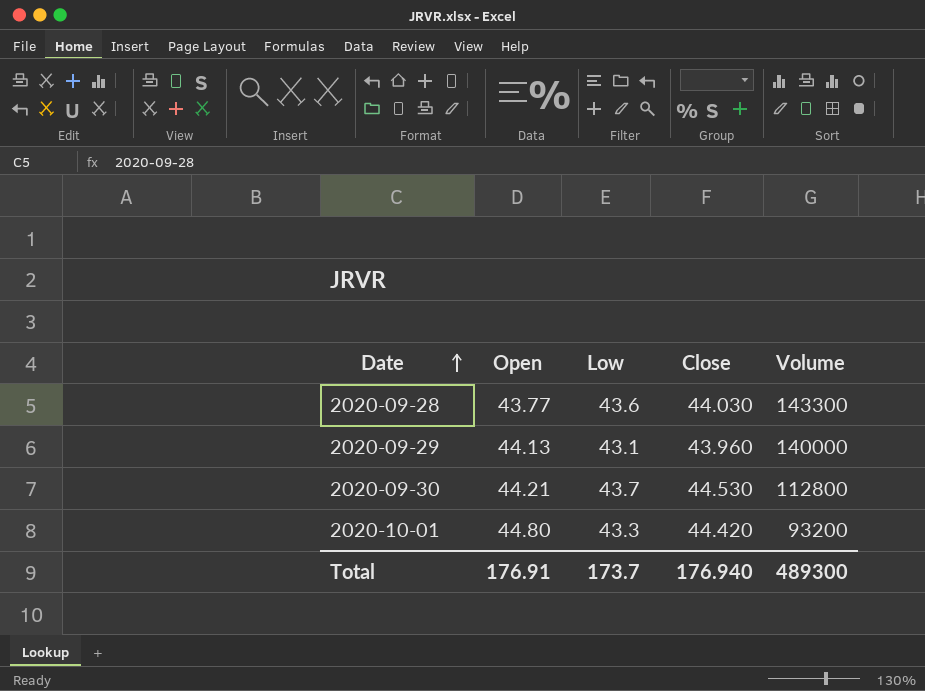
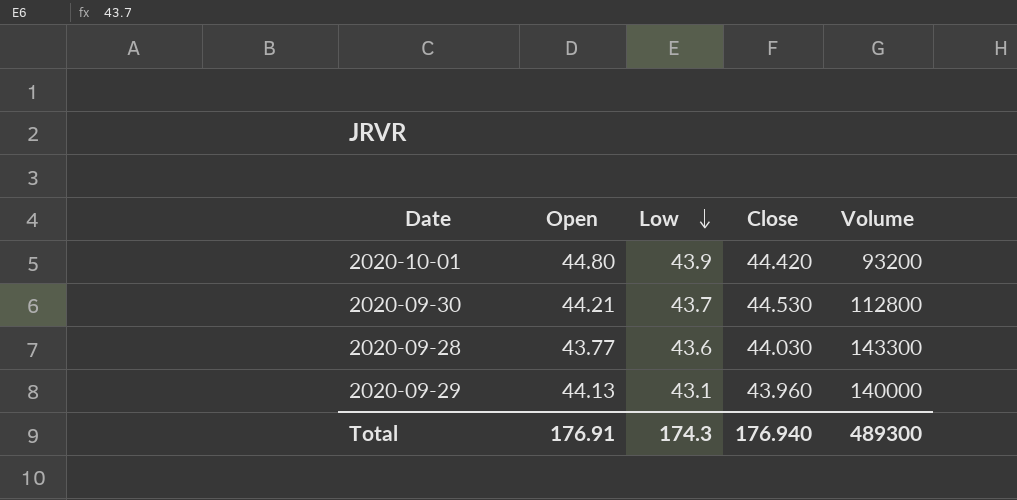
row order: Date ascending -> Low descending
2020-10-01 | Low: 43.3 -> 43.9
Total | Low: 173.7 -> 174.3

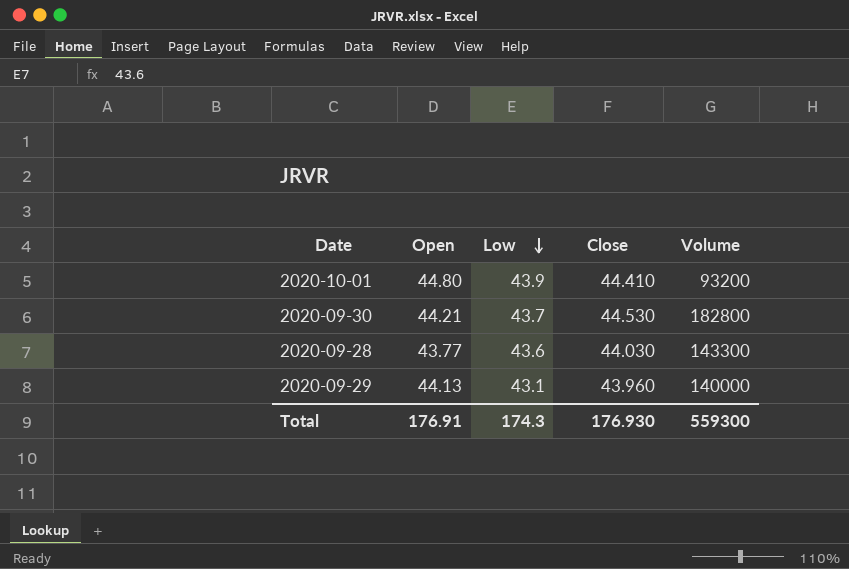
2020-10-01 | Close: 44.420 -> 44.410
2020-09-30 | Volume: 112800 -> 182800
Total | Close: 176.940 -> 176.930
Total | Volume: 489300 -> 559300

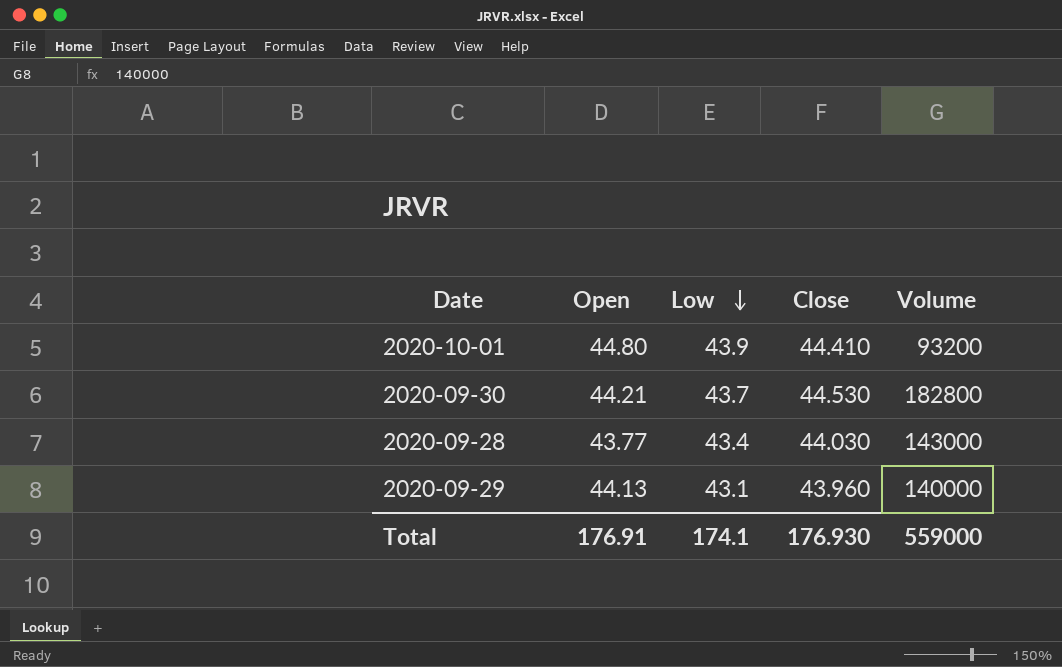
2020-09-28 | Low: 43.6 -> 43.4
2020-09-28 | Volume: 143300 -> 143000
Total | Low: 174.3 -> 174.1
Total | Volume: 559300 -> 559000

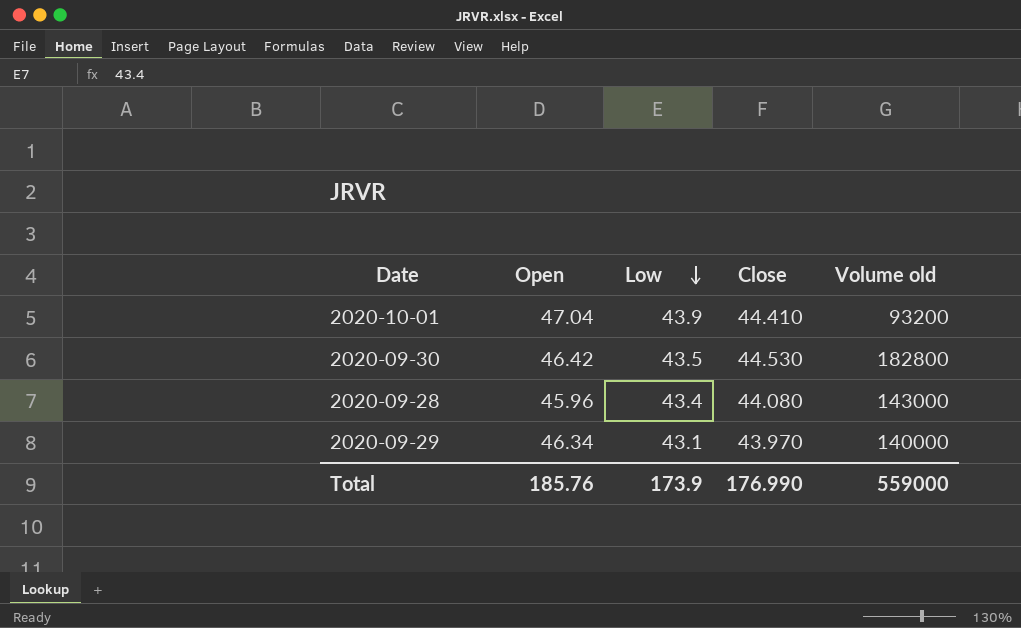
column name: Volume -> Volume old
2020-10-01 | Open: 44.80 -> 47.04
2020-09-30 | Open: 44.21 -> 46.42
2020-09-30 | Low: 43.7 -> 43.5
2020-09-28 | Open: 43.77 -> 45.96
2020-09-28 | Close: 44.030 -> 44.080
2020-09-29 | Open: 44.13 -> 46.34
2020-09-29 | Close: 43.960 -> 43.970
Total | Open: 176.91 -> 185.76
Total | Low: 174.1 -> 173.9
Total | Close: 176.930 -> 176.990

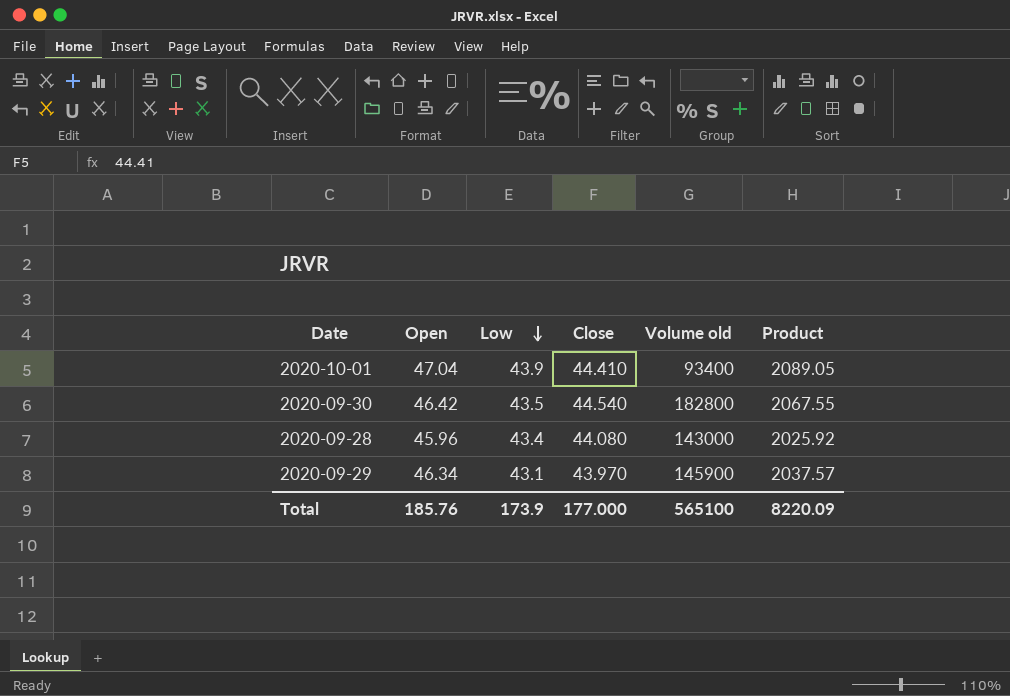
column Product | formula: none -> [Open] * [Close]
2020-10-01 | Volume old: 93200 -> 93400
2020-09-30 | Close: 44.530 -> 44.540
2020-09-29 | Volume old: 140000 -> 145900
Total | Close: 176.990 -> 177.000
Total | Volume old: 559000 -> 565100

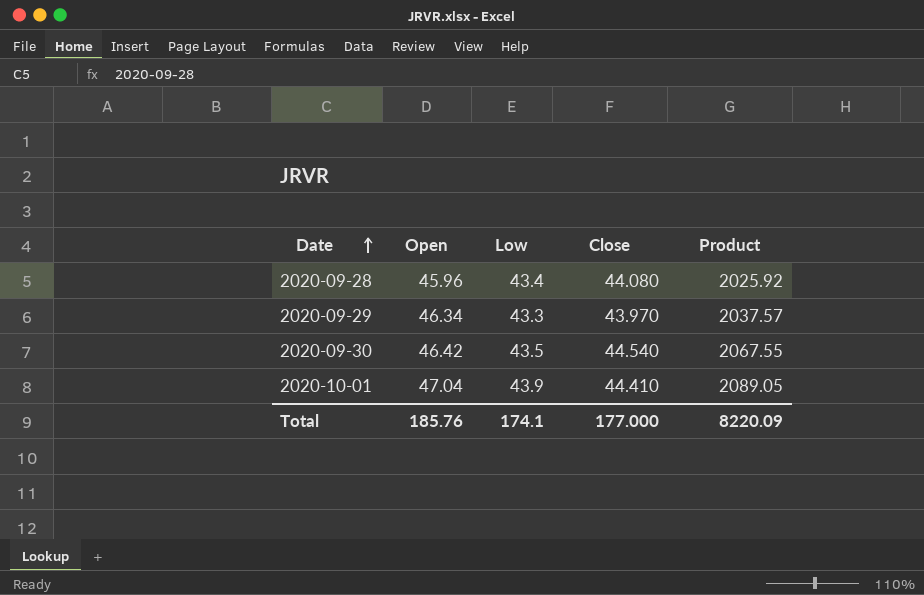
row order: Low descending -> Date ascending
column Volume old | position: 5 -> none
2020-09-29 | Low: 43.1 -> 43.3
Total | Low: 173.9 -> 174.1

